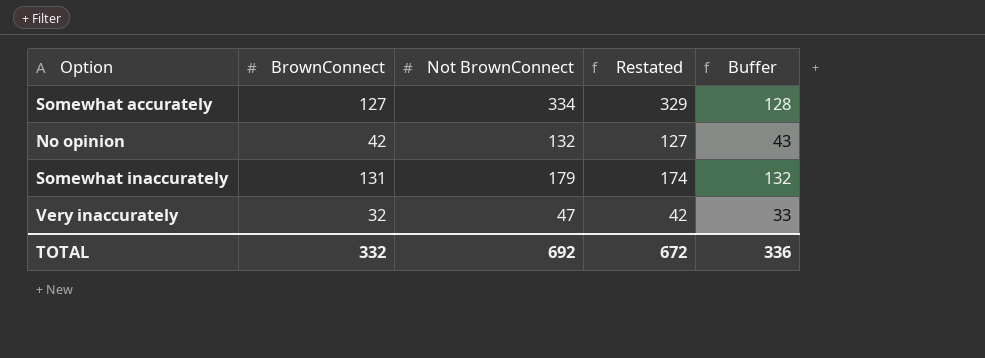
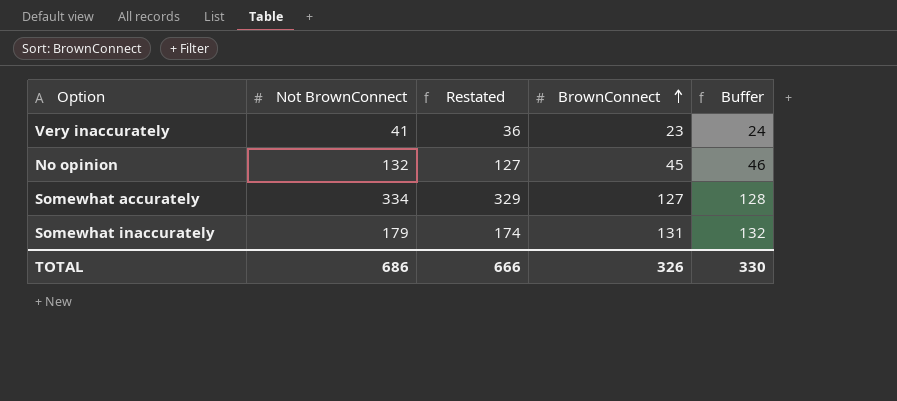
row order: none -> BrownConnect ascending
column BrownConnect | position: 2 -> 4
Very inaccurately | Not BrownConnect: 47 -> 41
Very inaccurately | Restated: 42 -> 36
Very inaccurately | BrownConnect: 32 -> 23
Very inaccurately | Buffer: 33 -> 24
No opinion | BrownConnect: 42 -> 45
No opinion | Buffer: 43 -> 46
TOTAL | Not BrownConnect: 692 -> 686
TOTAL | Restated: 672 -> 666
TOTAL | BrownConnect: 332 -> 326
TOTAL | Buffer: 336 -> 330

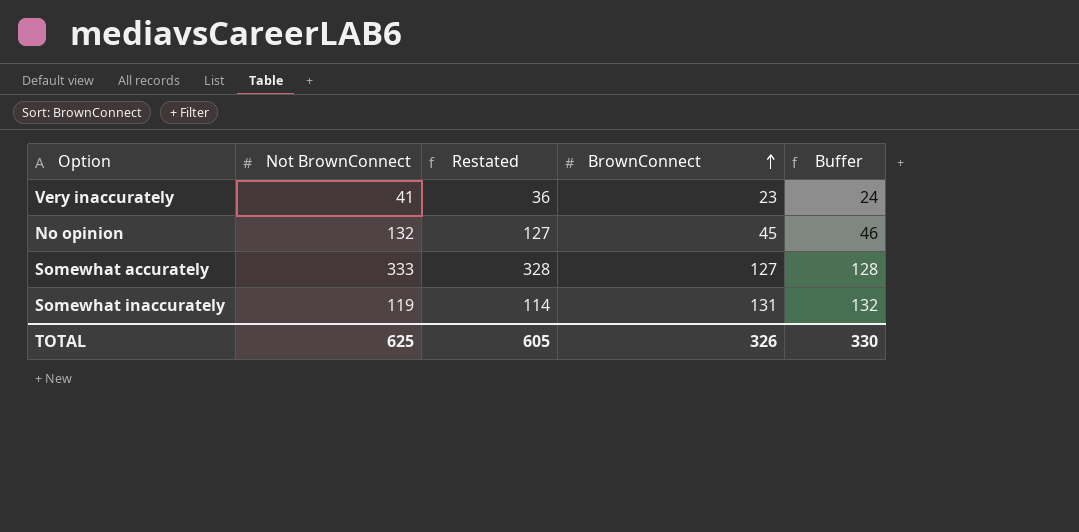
Somewhat accurately | Not BrownConnect: 334 -> 333
Somewhat accurately | Restated: 329 -> 328
Somewhat inaccurately | Not BrownConnect: 179 -> 119
Somewhat inaccurately | Restated: 174 -> 114
TOTAL | Not BrownConnect: 686 -> 625
TOTAL | Restated: 666 -> 605

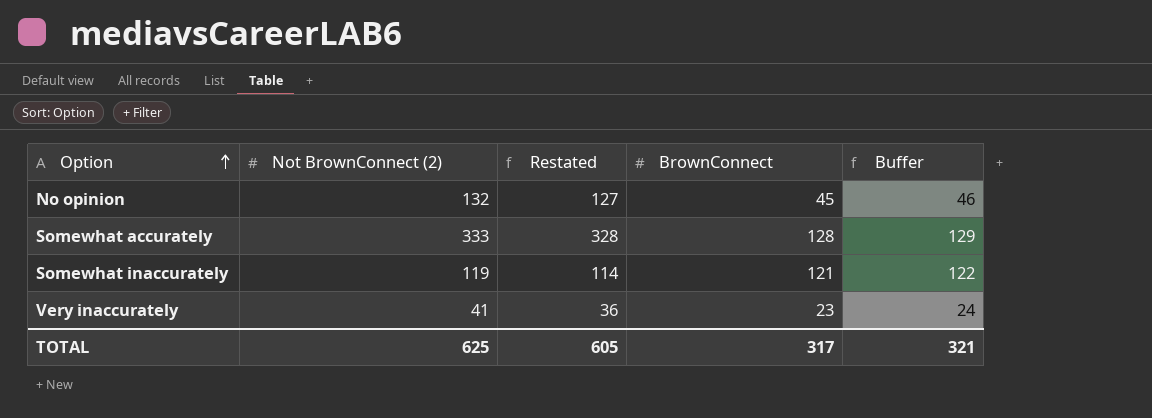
row order: BrownConnect ascending -> Option ascending
column name: Not BrownConnect -> Not BrownConnect (2)
Somewhat accurately | BrownConnect: 127 -> 128
Somewhat accurately | Buffer: 128 -> 129
Somewhat inaccurately | BrownConnect: 131 -> 121
Somewhat inaccurately | Buffer: 132 -> 122
TOTAL | BrownConnect: 326 -> 317
TOTAL | Buffer: 330 -> 321

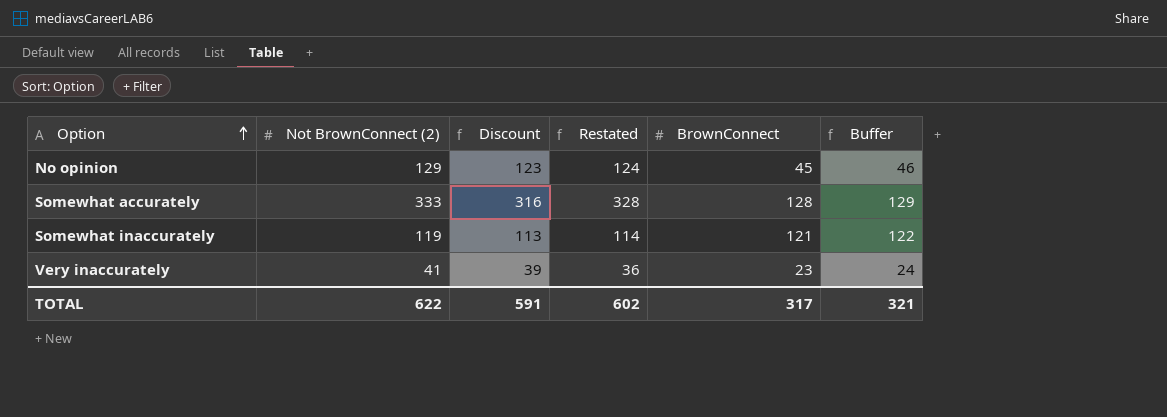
column Discount | formula: none -> [Not BrownConnect (2)] * 0.95
No opinion | Not BrownConnect (2): 132 -> 129
No opinion | Restated: 127 -> 124
TOTAL | Not BrownConnect (2): 625 -> 622
TOTAL | Restated: 605 -> 602

